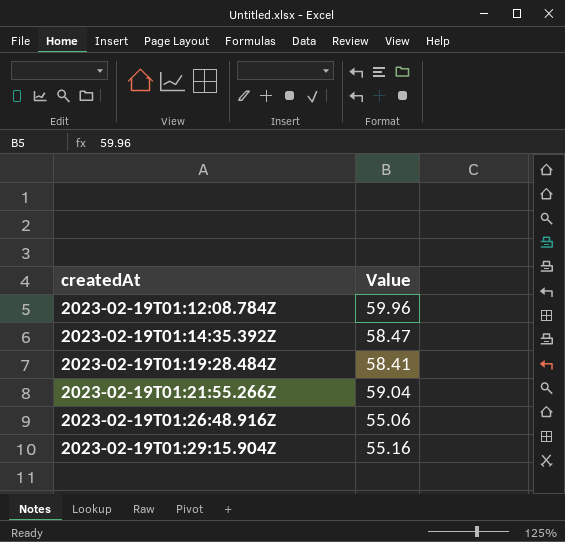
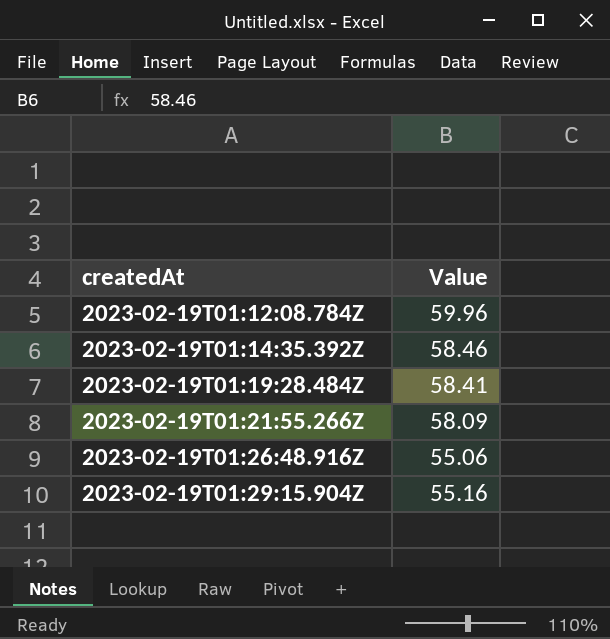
2023-02-19T01:14:35.392Z | Value: 58.47 -> 58.46
2023-02-19T01:21:55.266Z | Value: 59.04 -> 58.09

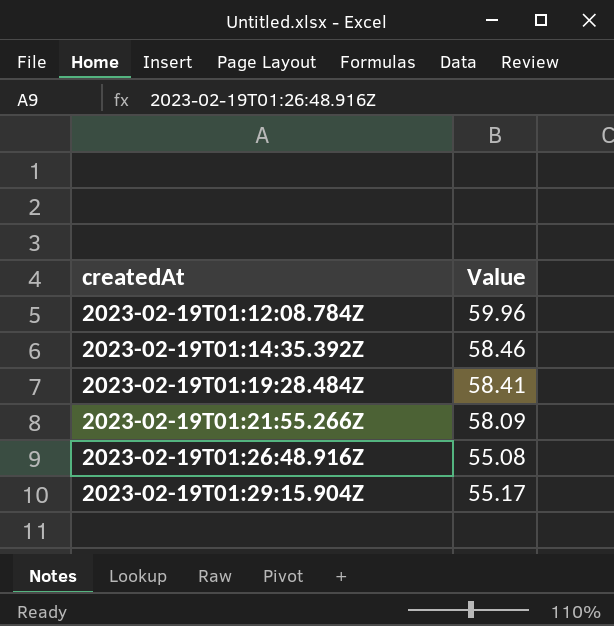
2023-02-19T01:26:48.916Z | Value: 55.06 -> 55.08
2023-02-19T01:29:15.904Z | Value: 55.16 -> 55.17

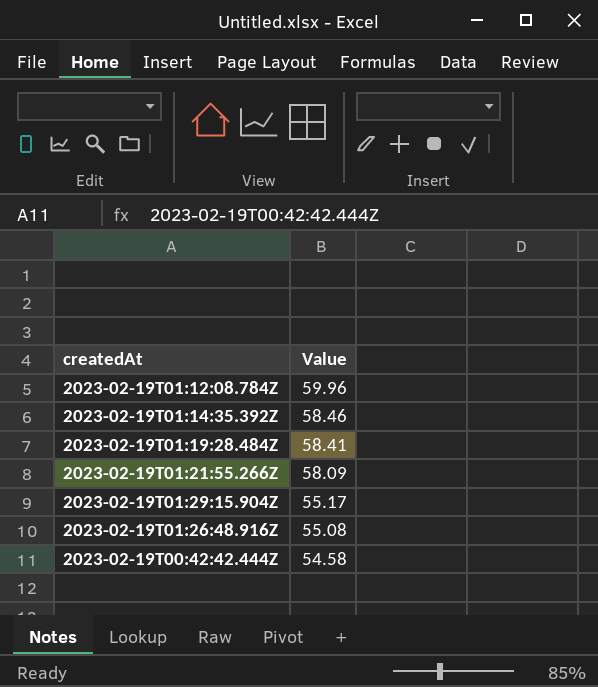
row order: createdAt ascending -> Value descending
row 2023-02-19T00:42:42.444Z: none -> 54.58

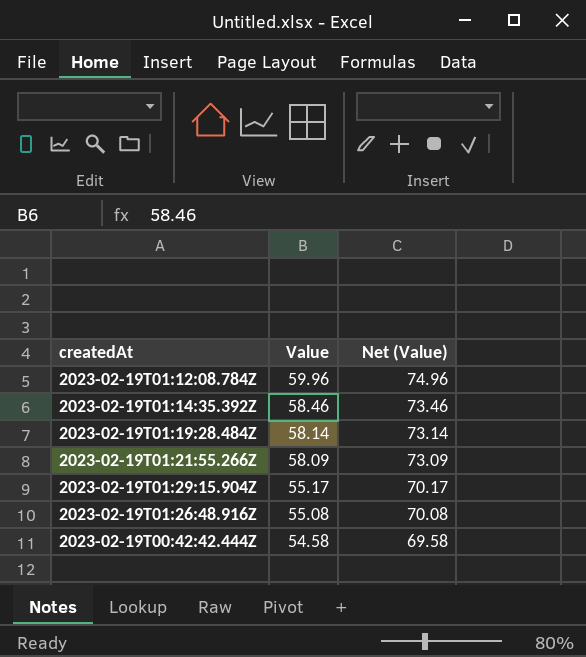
column Net (Value) | formula: none -> [Value] + 15
2023-02-19T01:19:28.484Z | Value: 58.41 -> 58.14

